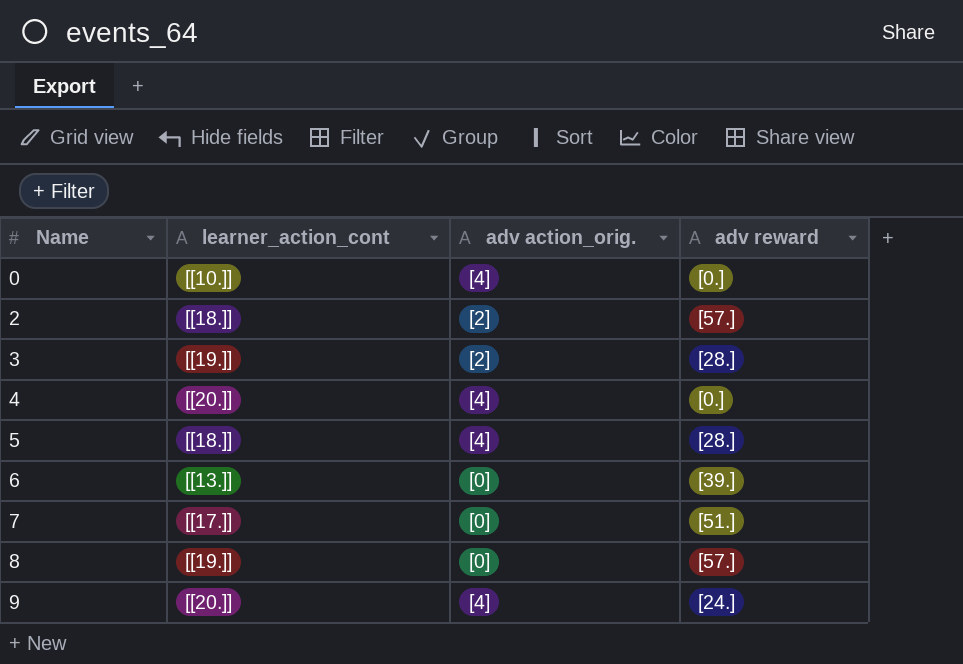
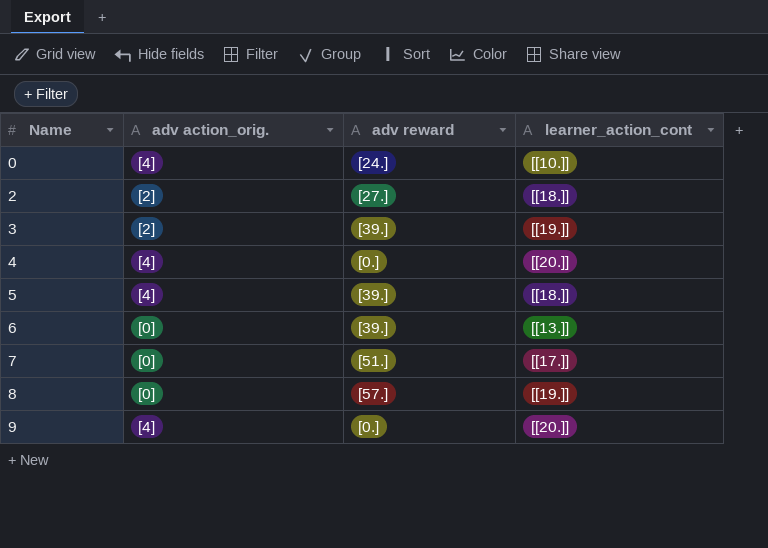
column learner_action_cont | position: 2 -> 4
0 | adv reward: [0.] -> [24.]
2 | adv reward: [57.] -> [27.]
3 | adv reward: [28.] -> [39.]
5 | adv reward: [28.] -> [39.]
9 | adv reward: [24.] -> [0.]

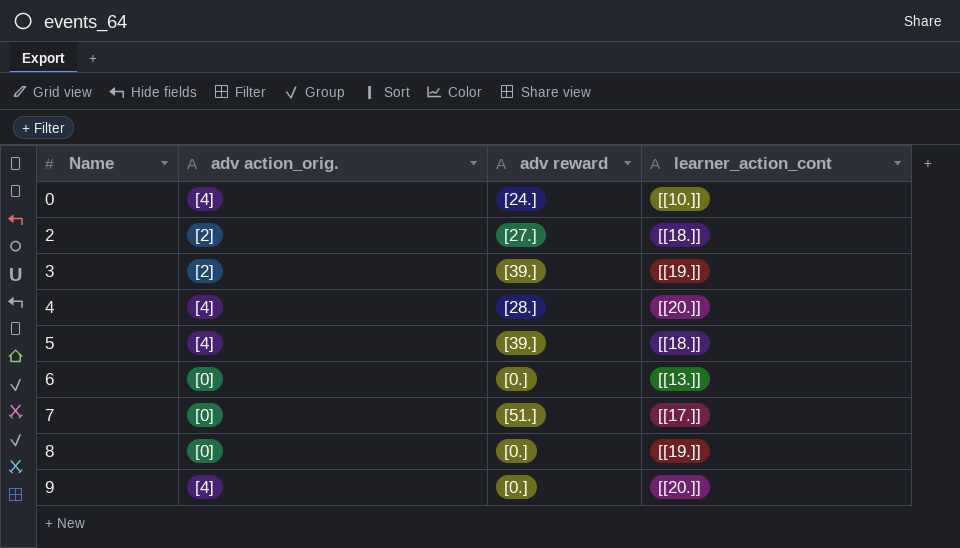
4 | adv reward: [0.] -> [28.]
6 | adv reward: [39.] -> [0.]
8 | adv reward: [57.] -> [0.]

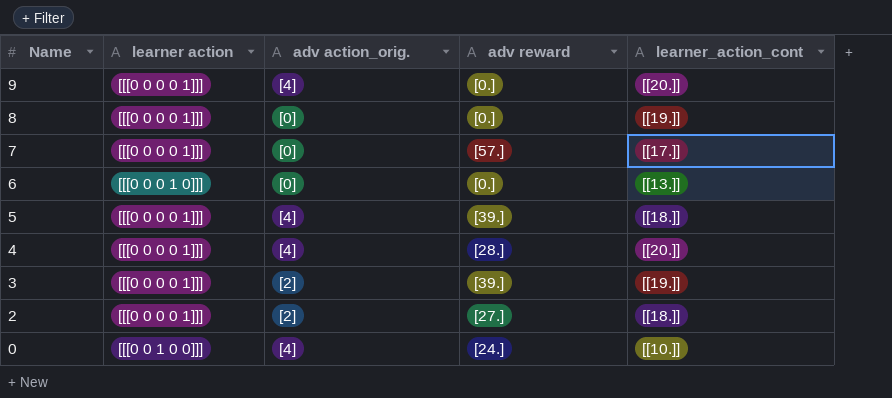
row order: Name ascending -> Name descending
column learner action | position: none -> 2
7 | adv reward: [51.] -> [57.]

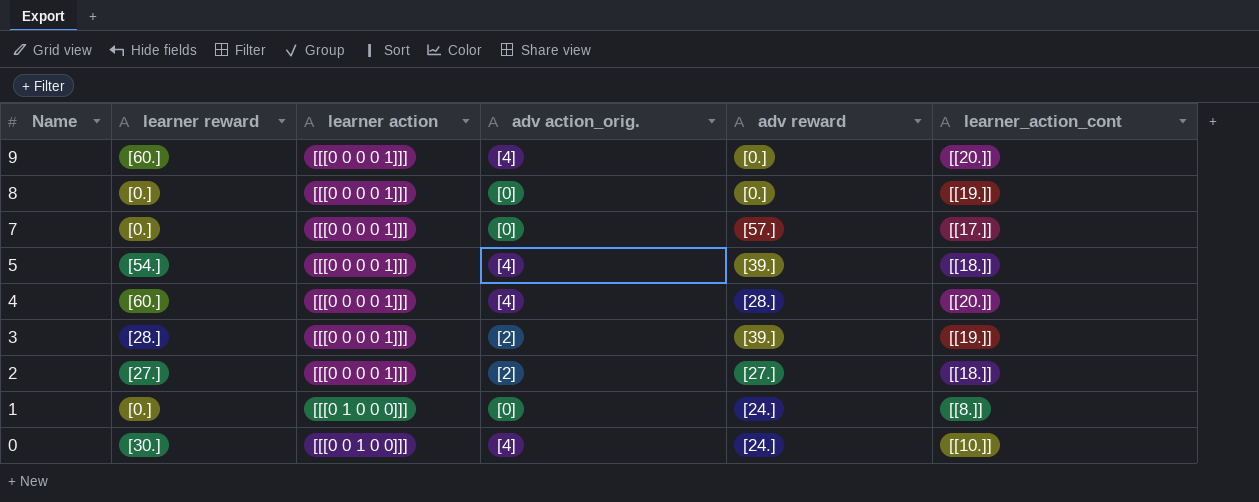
column learner reward | position: none -> 2
row 6: [[[0 0 0 1 0]]] | [0] | [0.] | [[13.]] -> none
row 1: none -> [0.] | [[[0 1 0 0 0]]] | [0] | [24.] | [[8.]]

